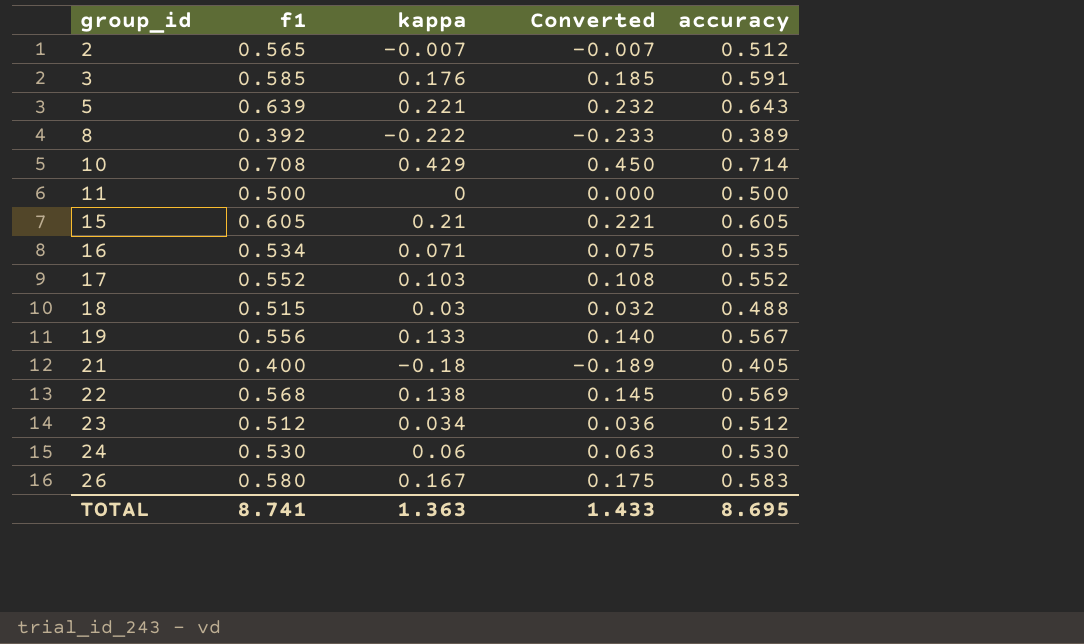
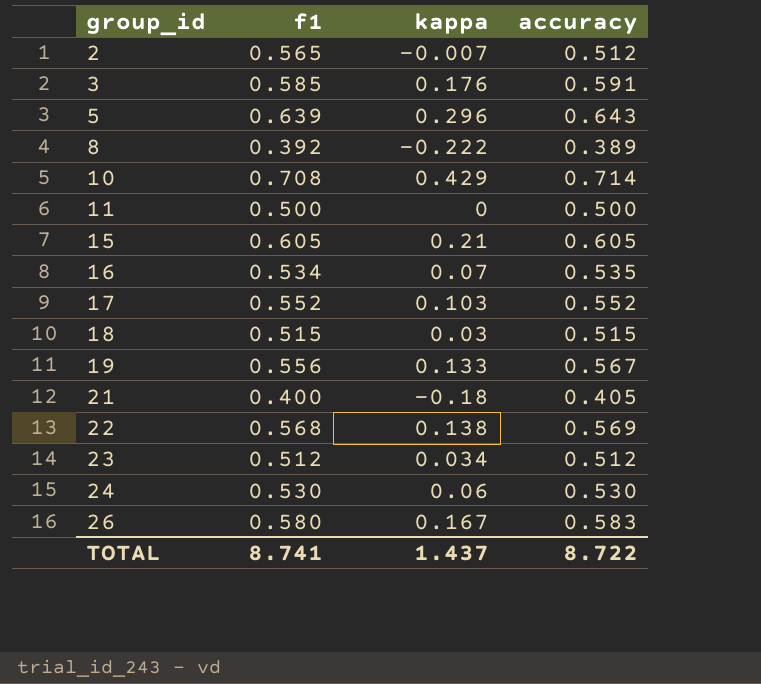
column Converted | formula: [kappa] * 1.05 -> none
5 | kappa: 0.221 -> 0.296
16 | kappa: 0.071 -> 0.07
18 | accuracy: 0.488 -> 0.515
TOTAL | kappa: 1.363 -> 1.437
TOTAL | accuracy: 8.695 -> 8.722

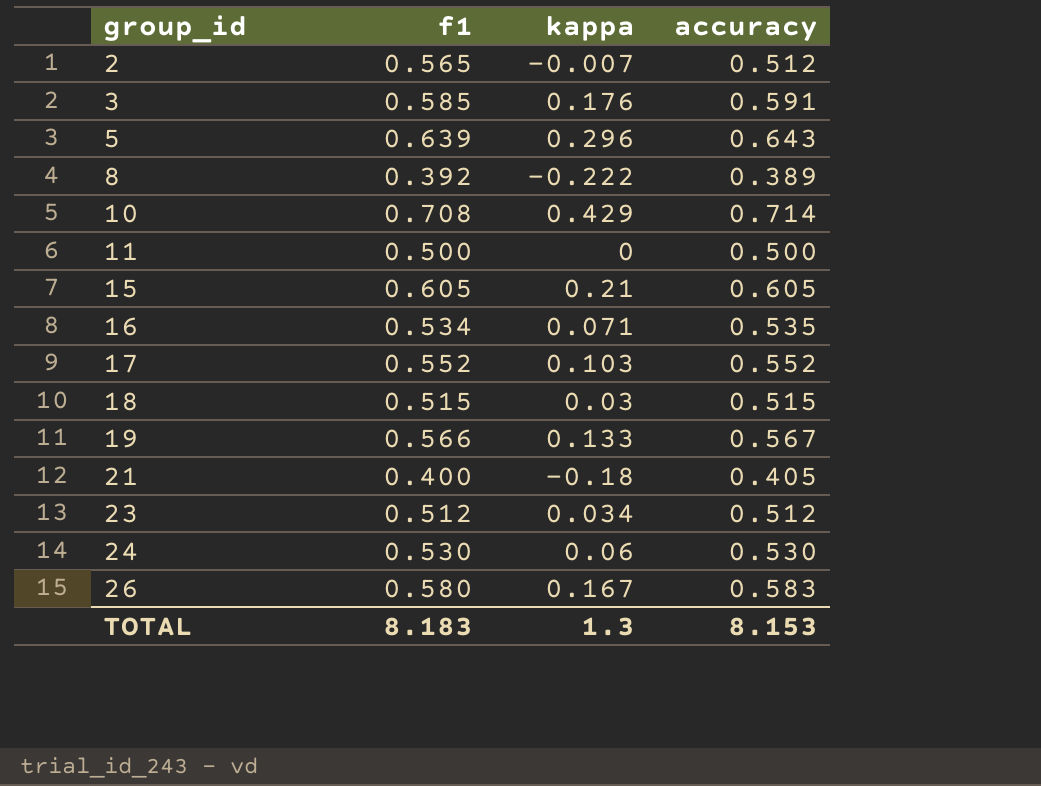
row 22: 0.568 | 0.138 | 0.569 -> none
16 | kappa: 0.07 -> 0.071
19 | f1: 0.556 -> 0.566
TOTAL | f1: 8.741 -> 8.183
TOTAL | kappa: 1.437 -> 1.3
TOTAL | accuracy: 8.722 -> 8.153

